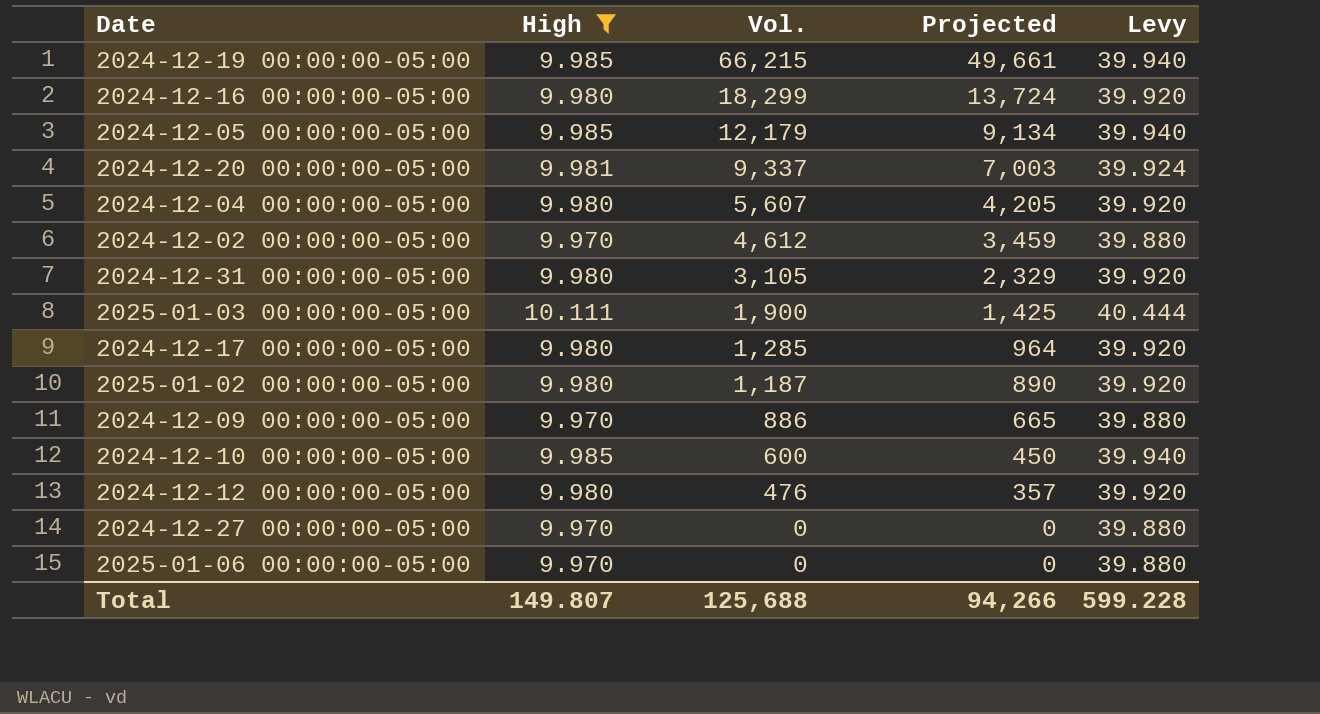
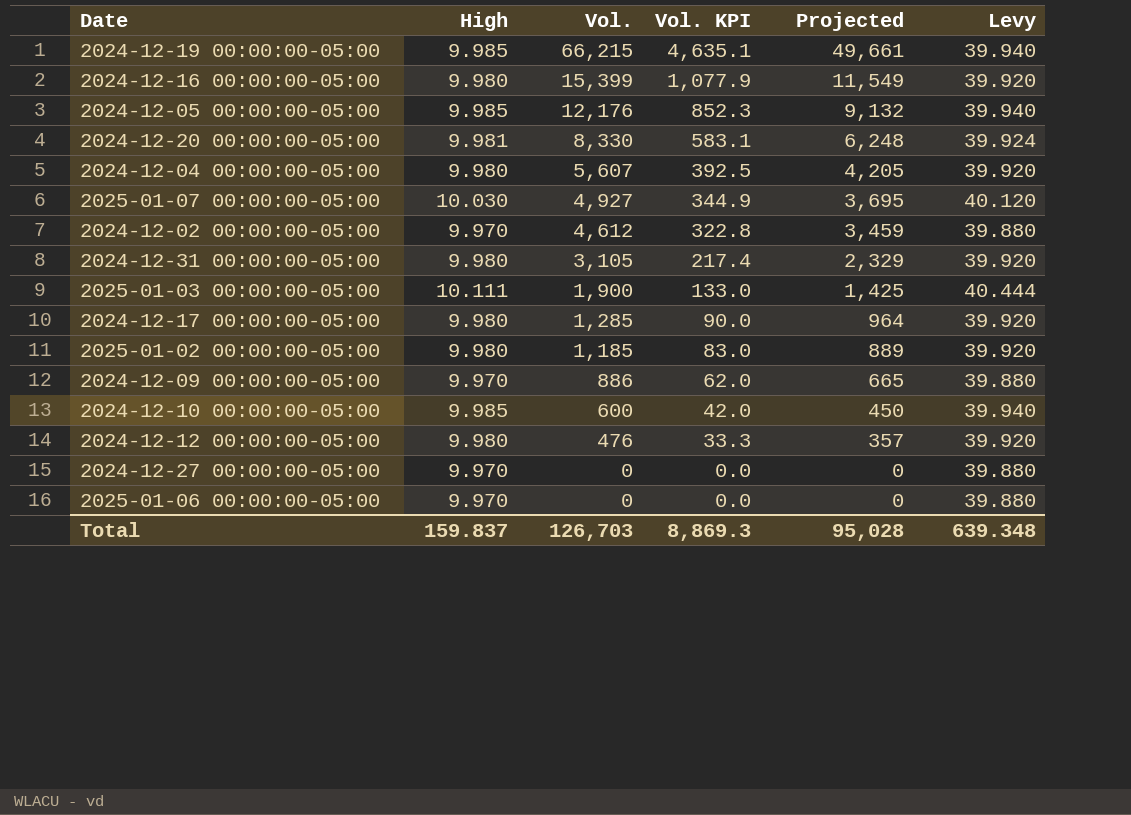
filter: High != 10.030 -> none
column Vol. KPI | formula: none -> [Vol.] * 0.07
2024-12-16 00:00:00-05:00 | Vol.: 18,299 -> 15,399
2024-12-16 00:00:00-05:00 | Projected: 13,724 -> 11,549
2024-12-05 00:00:00-05:00 | Vol.: 12,179 -> 12,176
2024-12-05 00:00:00-05:00 | Projected: 9,134 -> 9,132
2024-12-20 00:00:00-05:00 | Vol.: 9,337 -> 8,330
2024-12-20 00:00:00-05:00 | Projected: 7,003 -> 6,248
2025-01-02 00:00:00-05:00 | Vol.: 1,187 -> 1,185
2025-01-02 00:00:00-05:00 | Projected: 890 -> 889
Total | High: 149.807 -> 159.837
Total | Vol.: 125,688 -> 126,703
Total | Projected: 94,266 -> 95,028
Total | Levy: 599.228 -> 639.348

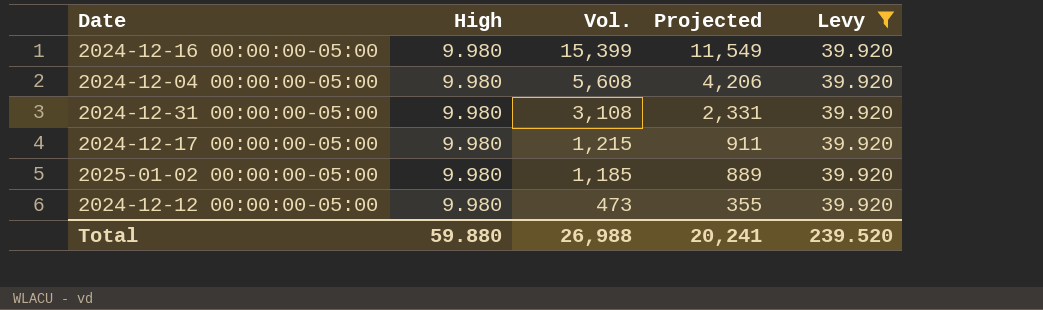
filter: none -> Levy = 39.920
column Vol. KPI | formula: [Vol.] * 0.07 -> none
2024-12-04 00:00:00-05:00 | Vol.: 5,607 -> 5,608
2024-12-04 00:00:00-05:00 | Projected: 4,205 -> 4,206
2024-12-31 00:00:00-05:00 | Vol.: 3,105 -> 3,108
2024-12-31 00:00:00-05:00 | Projected: 2,329 -> 2,331
2024-12-17 00:00:00-05:00 | Vol.: 1,285 -> 1,215
2024-12-17 00:00:00-05:00 | Projected: 964 -> 911
2024-12-12 00:00:00-05:00 | Vol.: 476 -> 473
2024-12-12 00:00:00-05:00 | Projected: 357 -> 355
Total | High: 159.837 -> 59.880
Total | Vol.: 126,703 -> 26,988
Total | Projected: 95,028 -> 20,241
Total | Levy: 639.348 -> 239.520

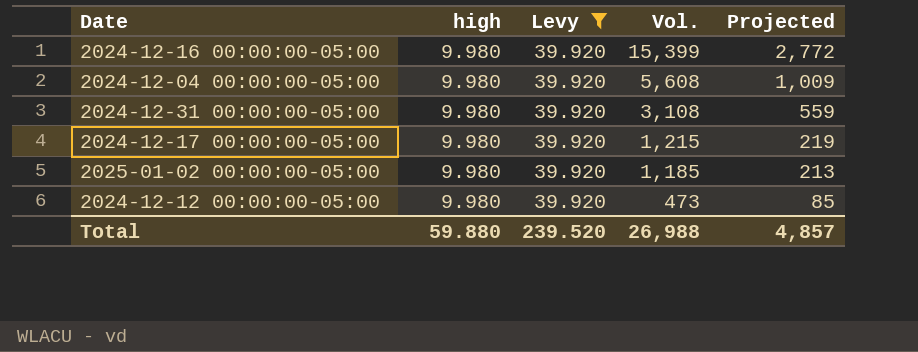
column name: High -> high
column Levy | position: 5 -> 3
column Projected | formula: [Vol.] * 0.75 -> [Vol.] * 0.18
Total | Projected: 20,241 -> 4,857

